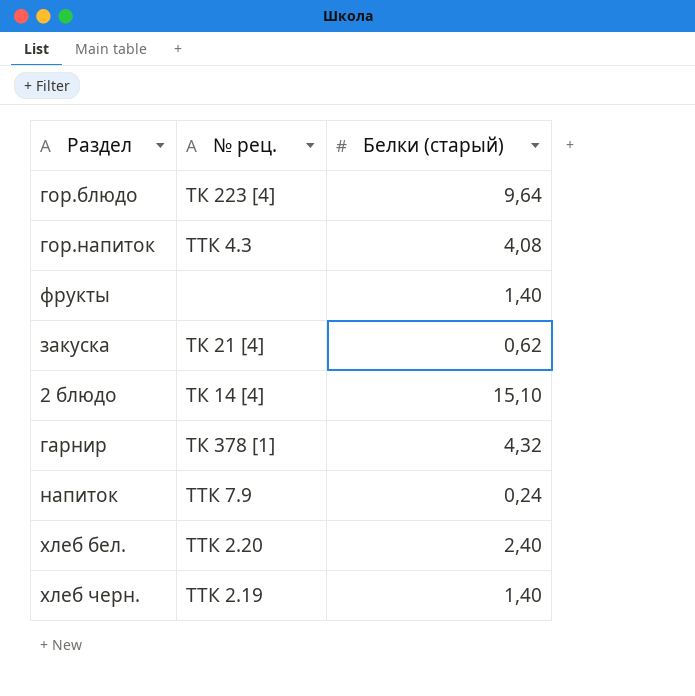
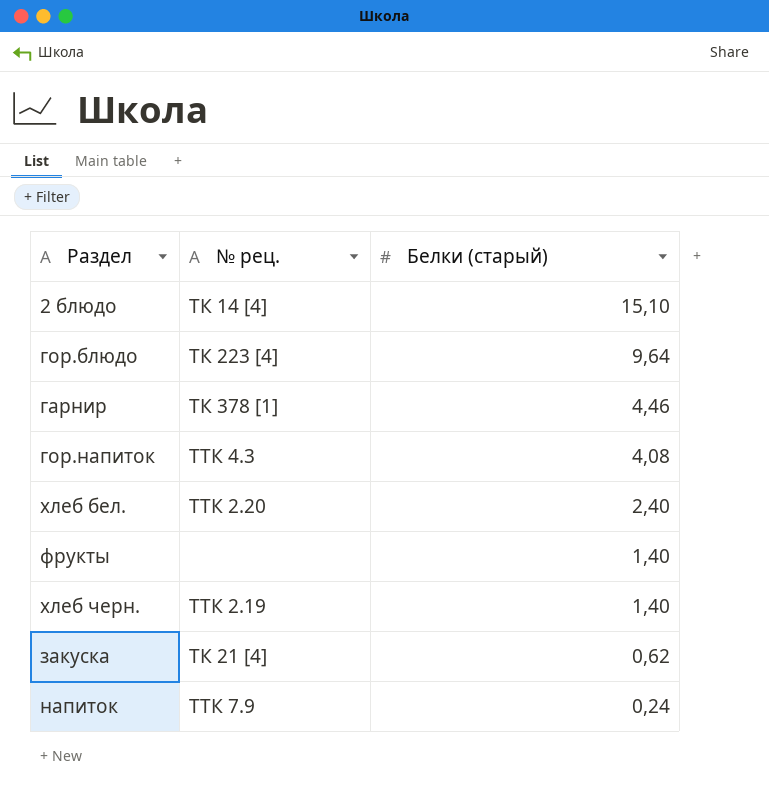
row order: none -> Белки (старый) descending
гарнир | Белки (старый): 4,32 -> 4,46

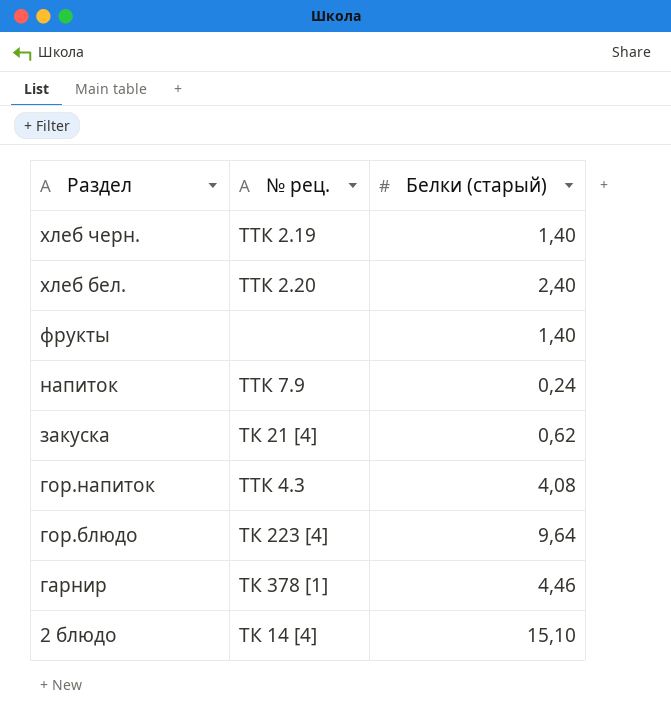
row order: Белки (старый) descending -> Раздел descending

